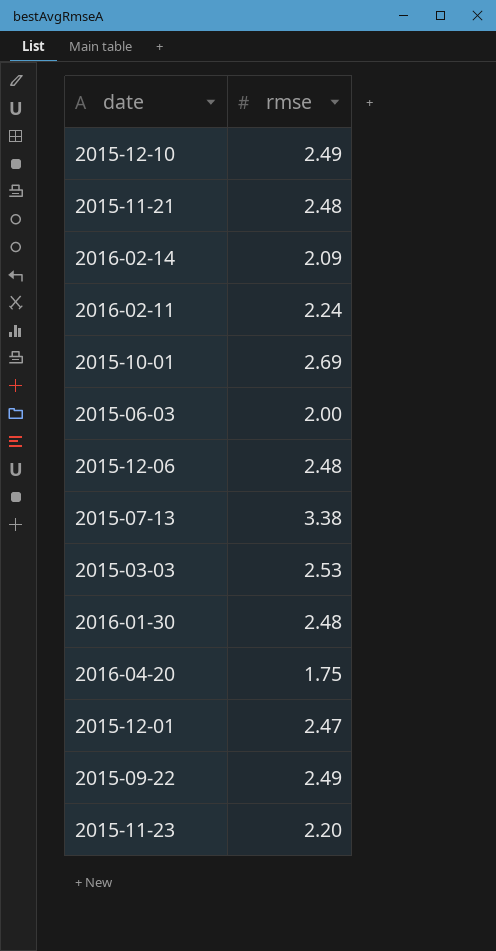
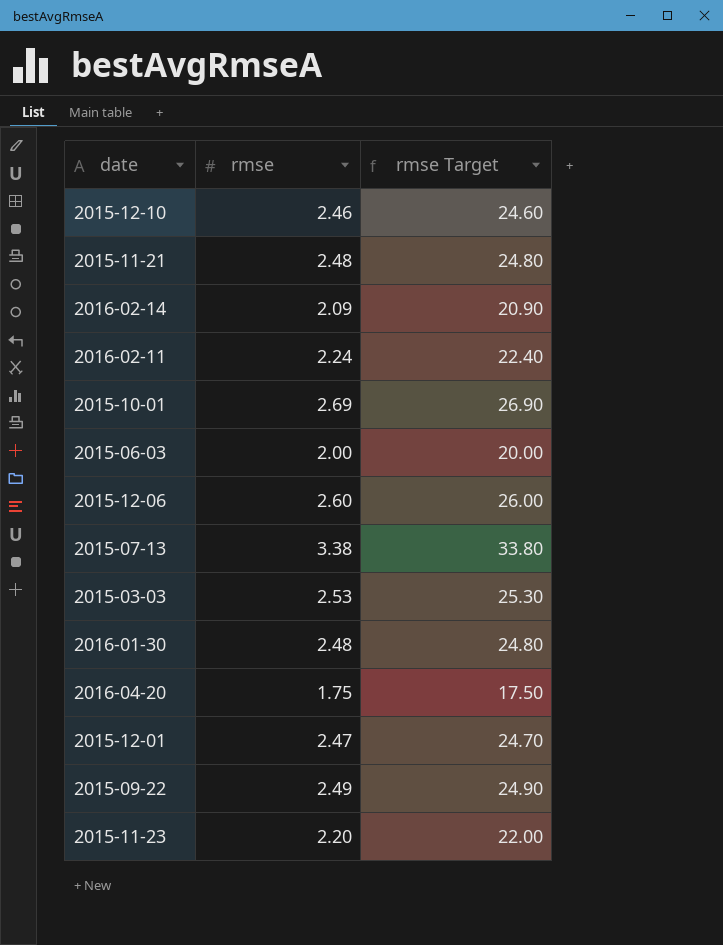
column rmse Target | formula: none -> [rmse] * 10
2015-12-10 | rmse: 2.49 -> 2.46
2015-12-06 | rmse: 2.48 -> 2.60

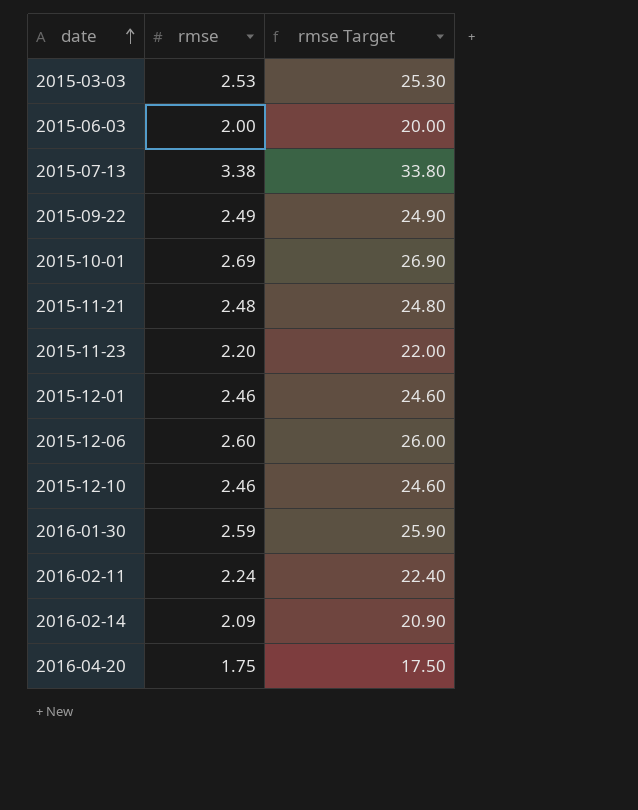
row order: none -> date ascending
2015-12-01 | rmse: 2.47 -> 2.46
2015-12-01 | rmse Target: 24.70 -> 24.60
2016-01-30 | rmse: 2.48 -> 2.59
2016-01-30 | rmse Target: 24.80 -> 25.90

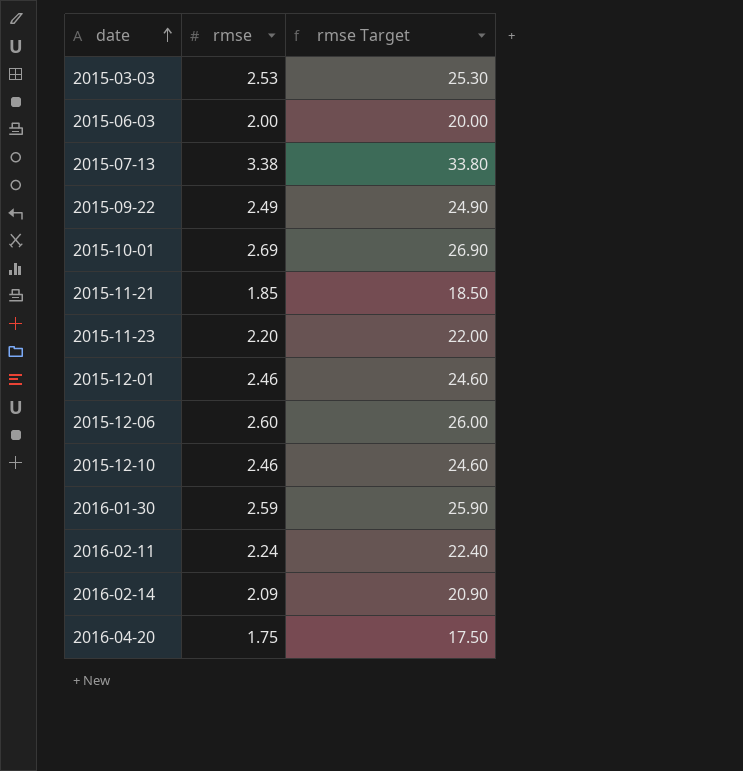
2015-11-21 | rmse: 2.48 -> 1.85
2015-11-21 | rmse Target: 24.80 -> 18.50

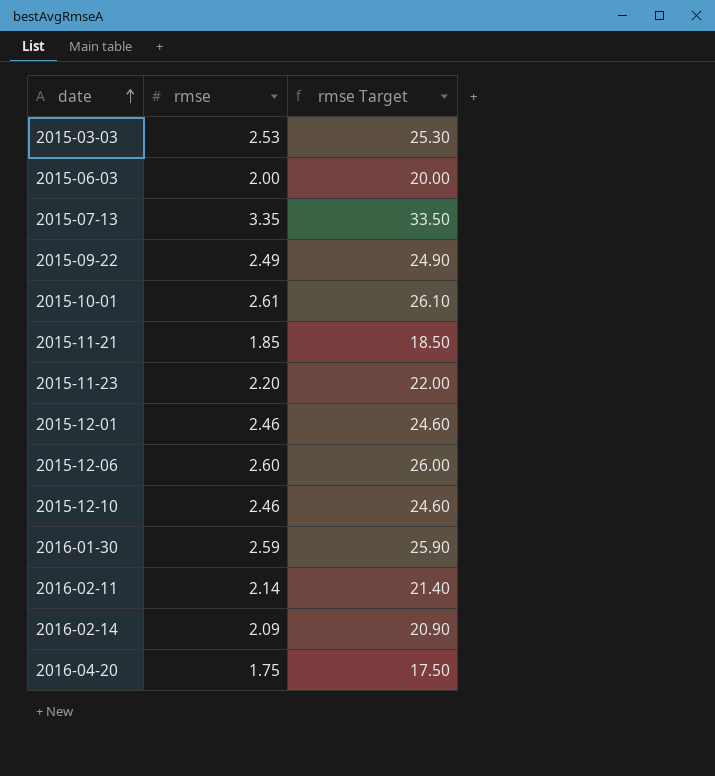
2015-07-13 | rmse: 3.38 -> 3.35
2015-07-13 | rmse Target: 33.80 -> 33.50
2015-10-01 | rmse: 2.69 -> 2.61
2015-10-01 | rmse Target: 26.90 -> 26.10
2016-02-11 | rmse: 2.24 -> 2.14
2016-02-11 | rmse Target: 22.40 -> 21.40

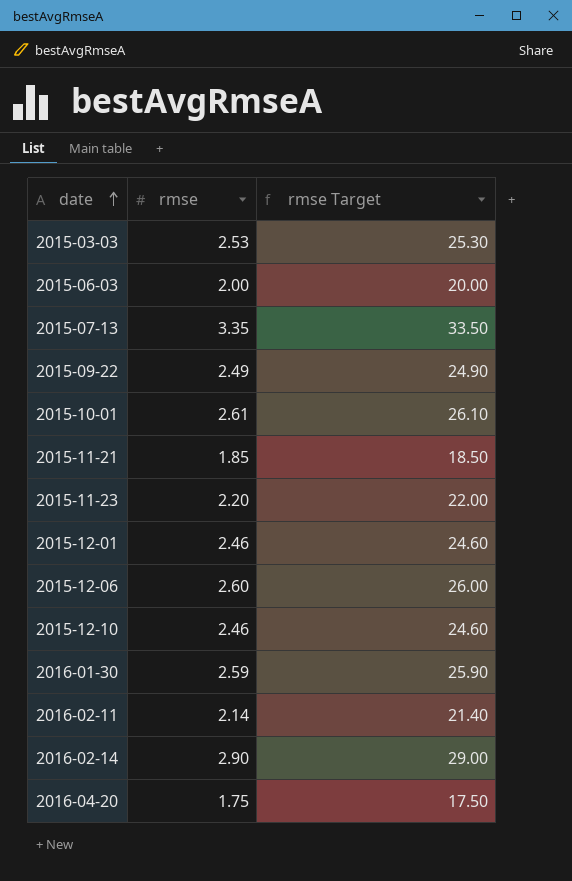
2016-02-14 | rmse: 2.09 -> 2.90
2016-02-14 | rmse Target: 20.90 -> 29.00

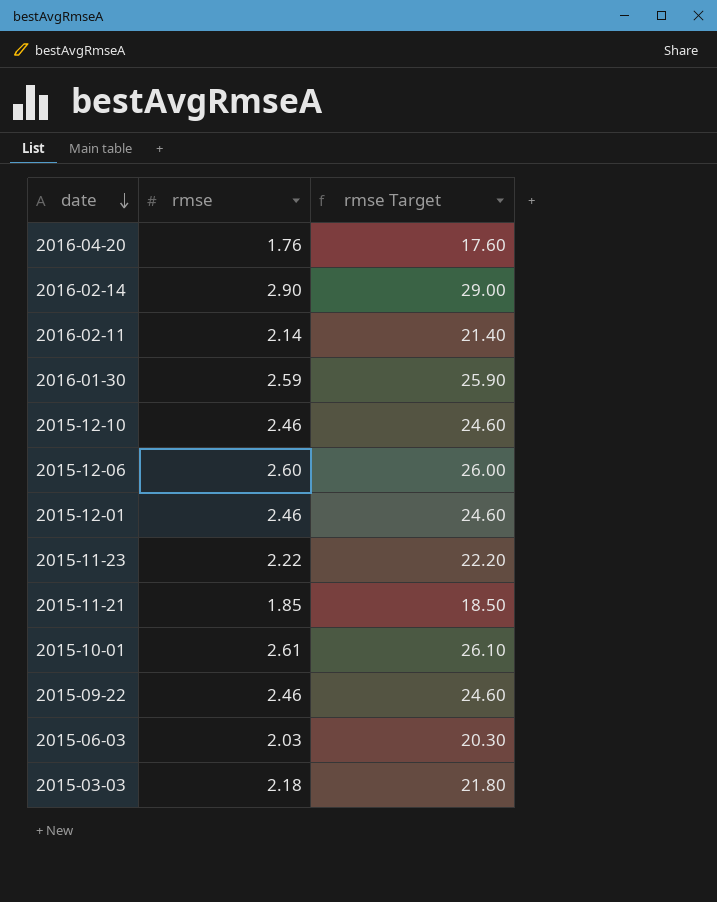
row order: date ascending -> date descending
row 2015-07-13: 3.35 | 33.50 -> none
2016-04-20 | rmse: 1.75 -> 1.76
2016-04-20 | rmse Target: 17.50 -> 17.60
2015-11-23 | rmse: 2.20 -> 2.22
2015-11-23 | rmse Target: 22.00 -> 22.20
2015-09-22 | rmse: 2.49 -> 2.46
2015-09-22 | rmse Target: 24.90 -> 24.60
2015-06-03 | rmse: 2.00 -> 2.03
2015-06-03 | rmse Target: 20.00 -> 20.30
2015-03-03 | rmse: 2.53 -> 2.18
2015-03-03 | rmse Target: 25.30 -> 21.80

